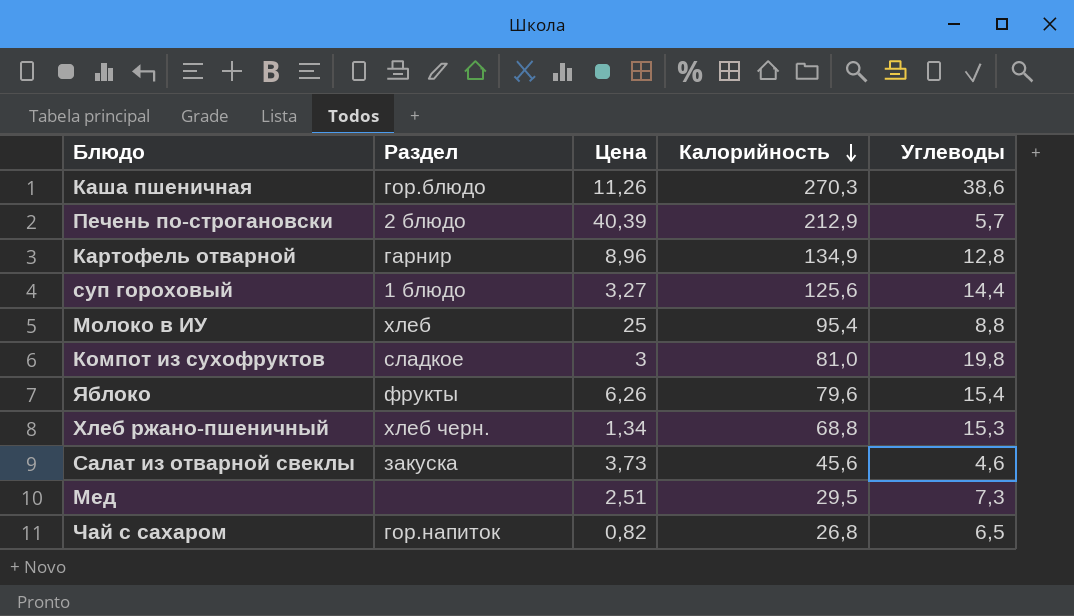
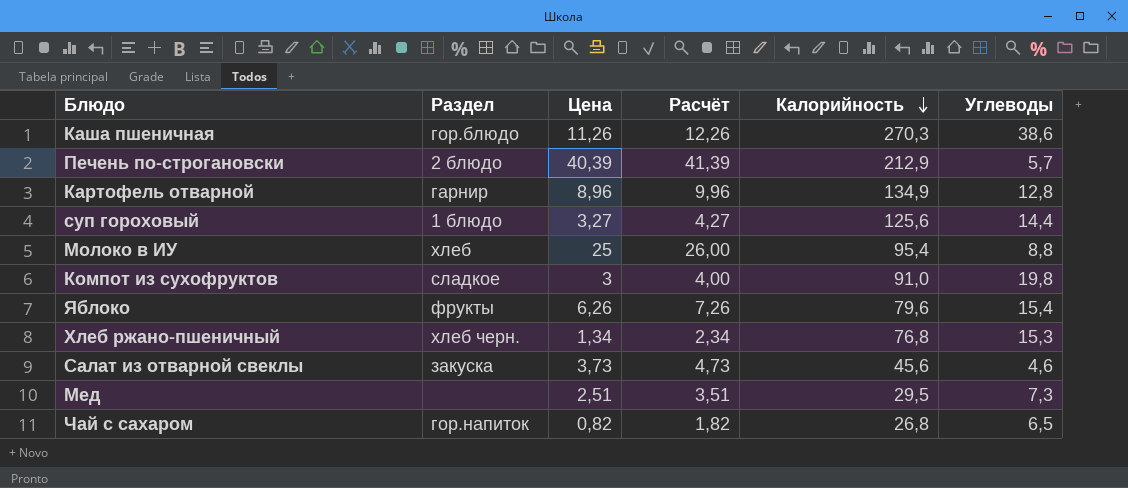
column Расчёт | formula: none -> [Цена] + 1
Компот из сухофруктов | Калорийность: 81,0 -> 91,0
Хлеб ржано-пшеничный | Калорийность: 68,8 -> 76,8

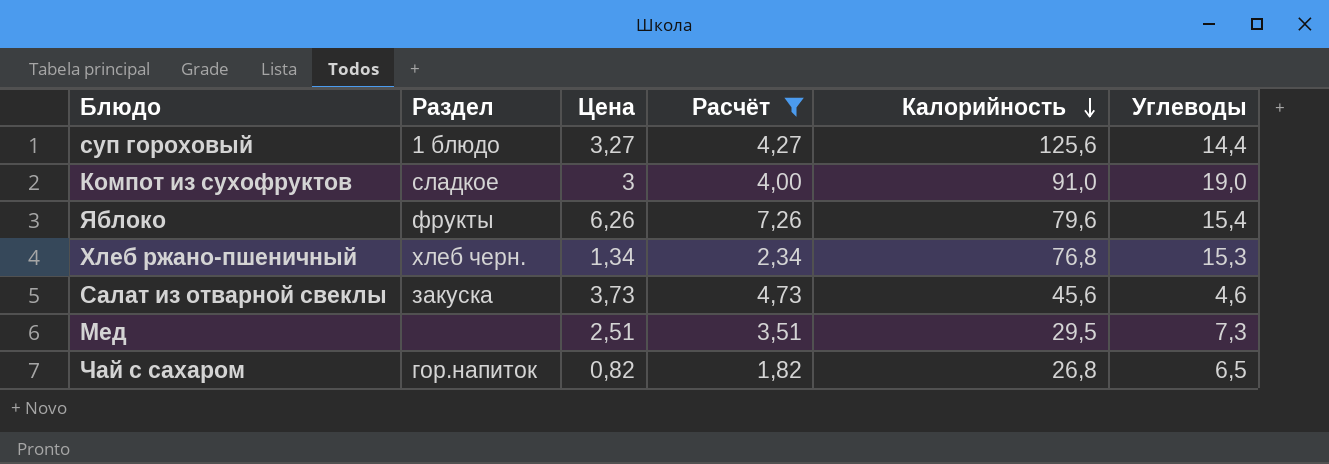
filter: none -> Расчёт <= 7,26
Компот из сухофруктов | Углеводы: 19,8 -> 19,0

